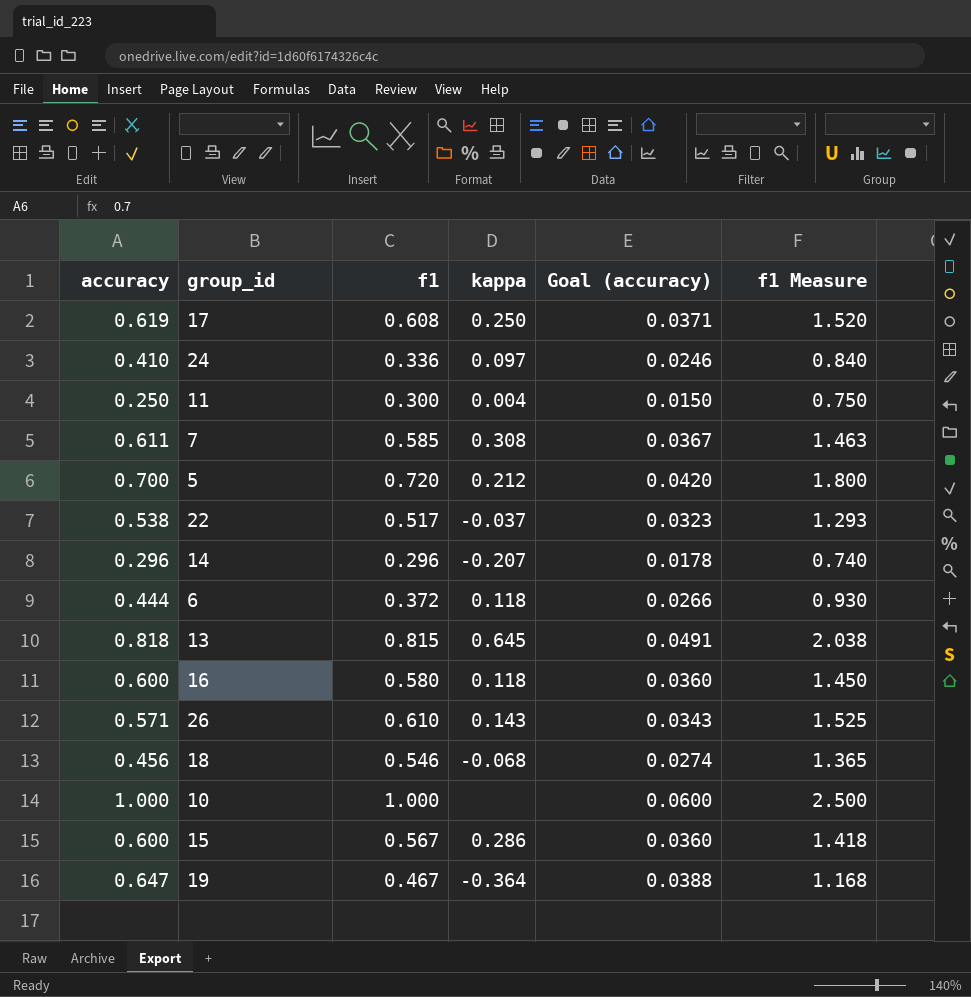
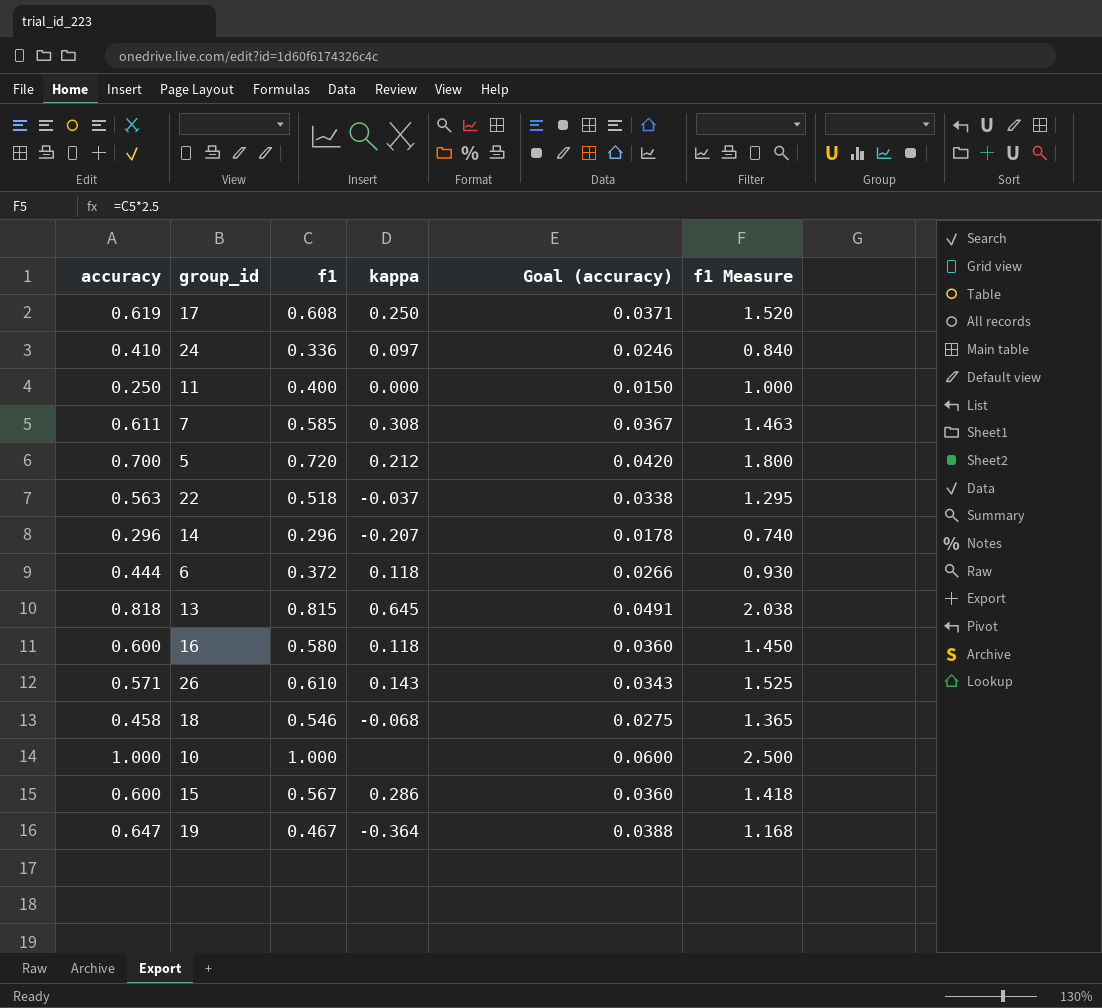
11 | f1: 0.300 -> 0.400
11 | kappa: 0.004 -> 0.000
11 | f1 Measure: 0.750 -> 1.000
22 | accuracy: 0.538 -> 0.563
22 | f1: 0.517 -> 0.518
22 | Goal (accuracy): 0.0323 -> 0.0338
22 | f1 Measure: 1.293 -> 1.295
18 | accuracy: 0.456 -> 0.458
18 | Goal (accuracy): 0.0274 -> 0.0275

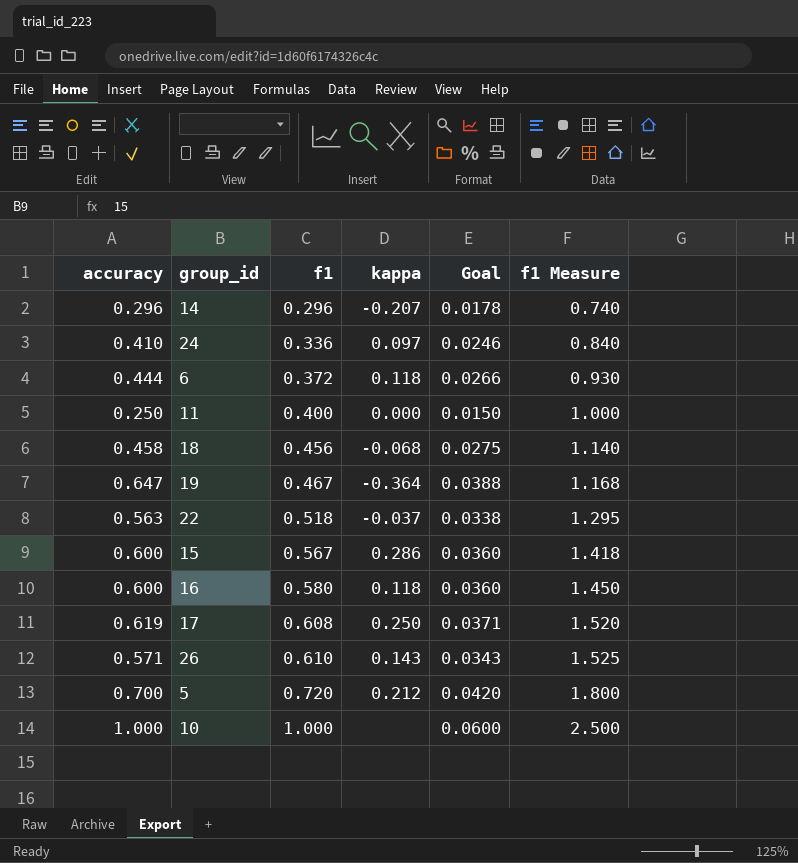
row order: none -> f1 ascending
column name: Goal (accuracy) -> Goal
row 7: 0.611 | 0.585 | 0.308 | 0.0367 | 1.463 -> none
row 13: 0.818 | 0.815 | 0.645 | 0.0491 | 2.038 -> none
18 | f1: 0.546 -> 0.456
18 | f1 Measure: 1.365 -> 1.140

